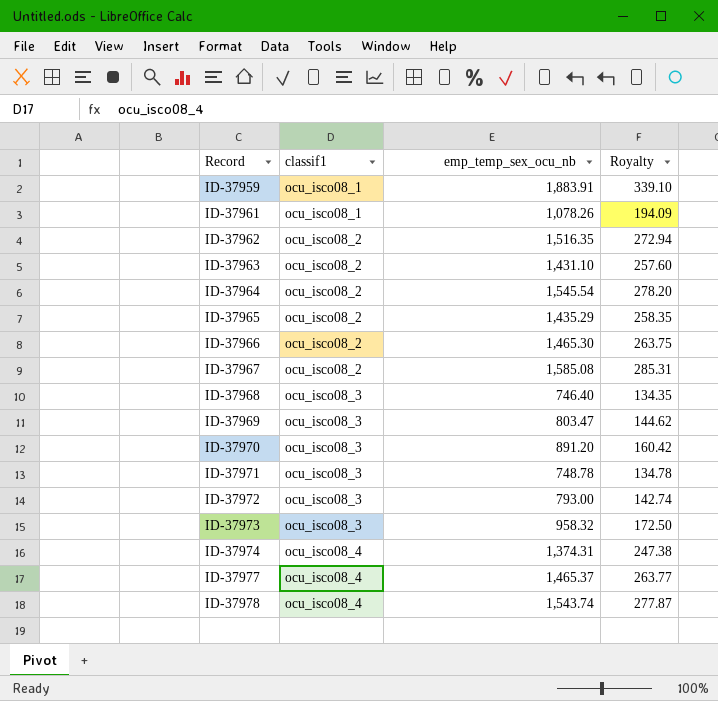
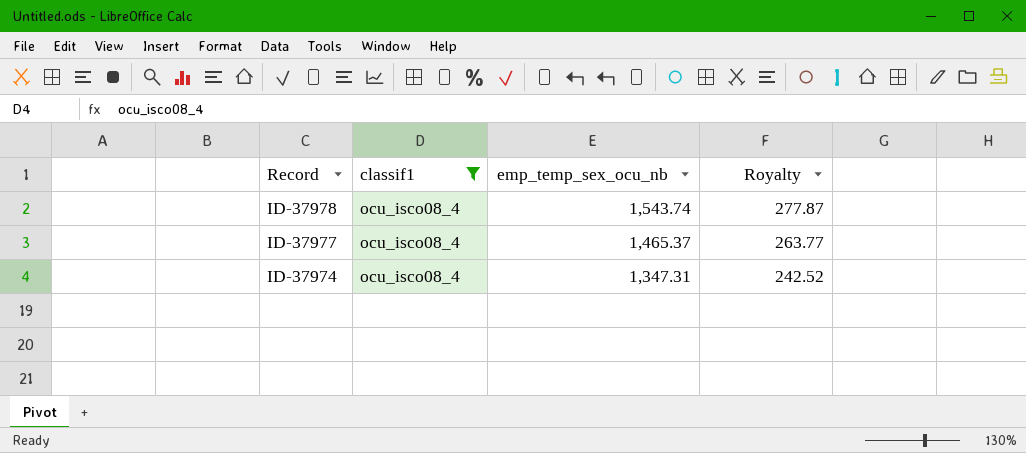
filter: none -> classif1 = ocu_isco08_4
row order: Record ascending -> Record descending
ID-37974 | emp_temp_sex_ocu_nb: 1,374.31 -> 1,347.31
ID-37974 | Royalty: 247.38 -> 242.52

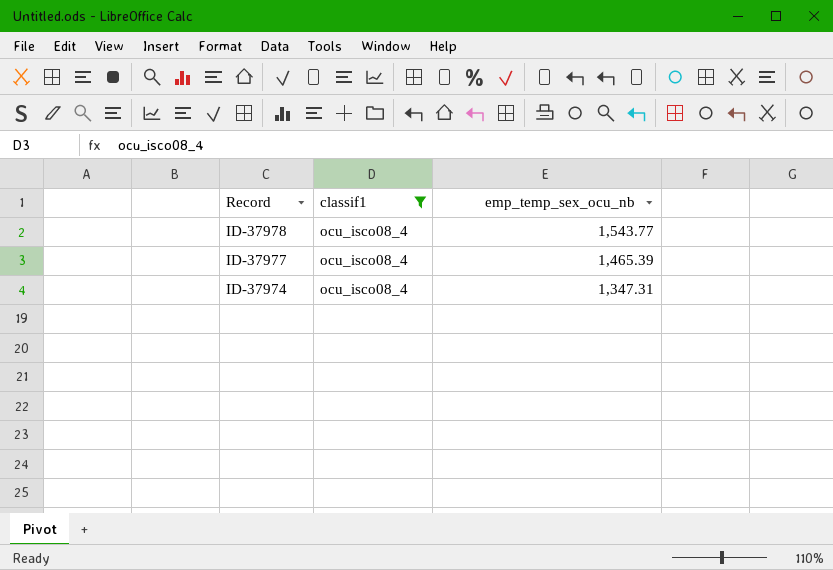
column Royalty | formula: [emp_temp_sex_ocu_nb] * 0.18 -> none
ID-37978 | emp_temp_sex_ocu_nb: 1,543.74 -> 1,543.77
ID-37977 | emp_temp_sex_ocu_nb: 1,465.37 -> 1,465.39

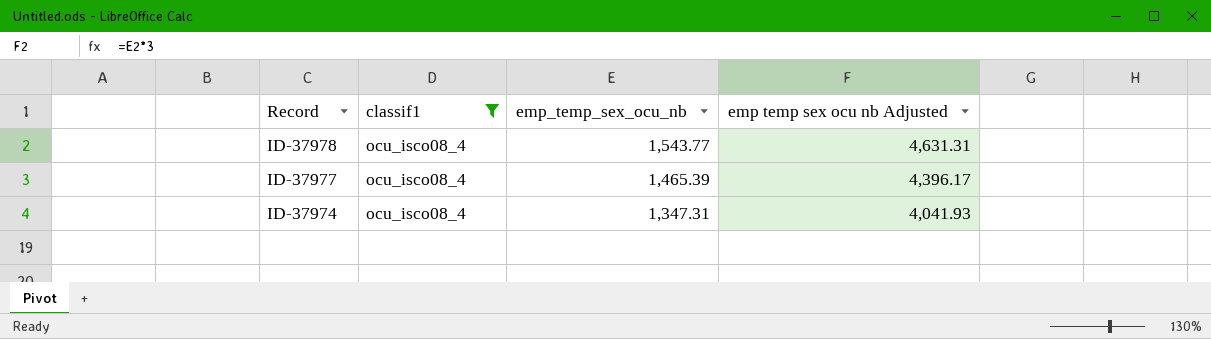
column emp temp sex ocu nb Adjusted | formula: none -> [emp_temp_sex_ocu_nb] * 3

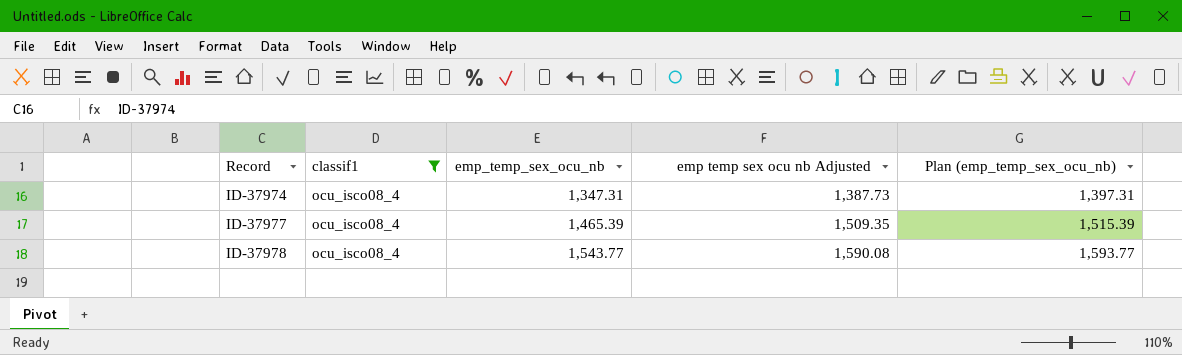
row order: Record descending -> Record ascending
column emp temp sex ocu nb Adjusted | formula: [emp_temp_sex_ocu_nb] * 3 -> [emp_temp_sex_ocu_nb] * 1.03
column Plan (emp_temp_sex_ocu_nb) | formula: none -> [emp_temp_sex_ocu_nb] + 50

